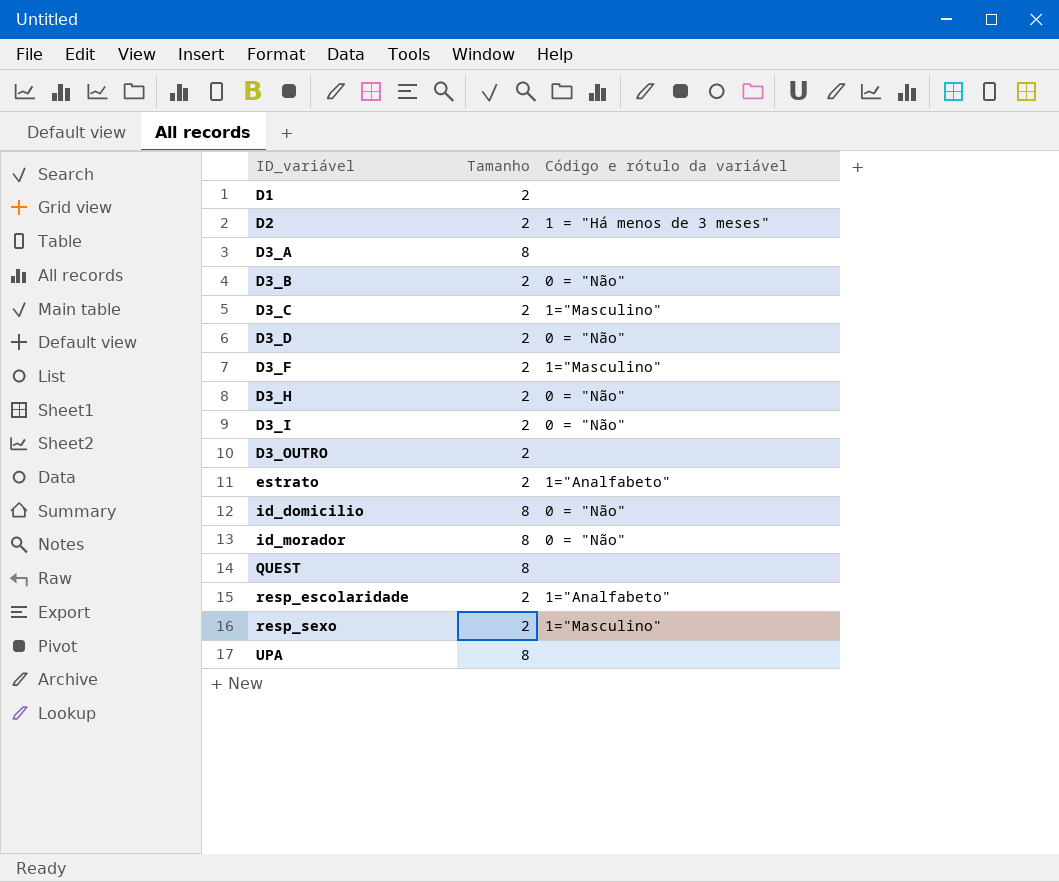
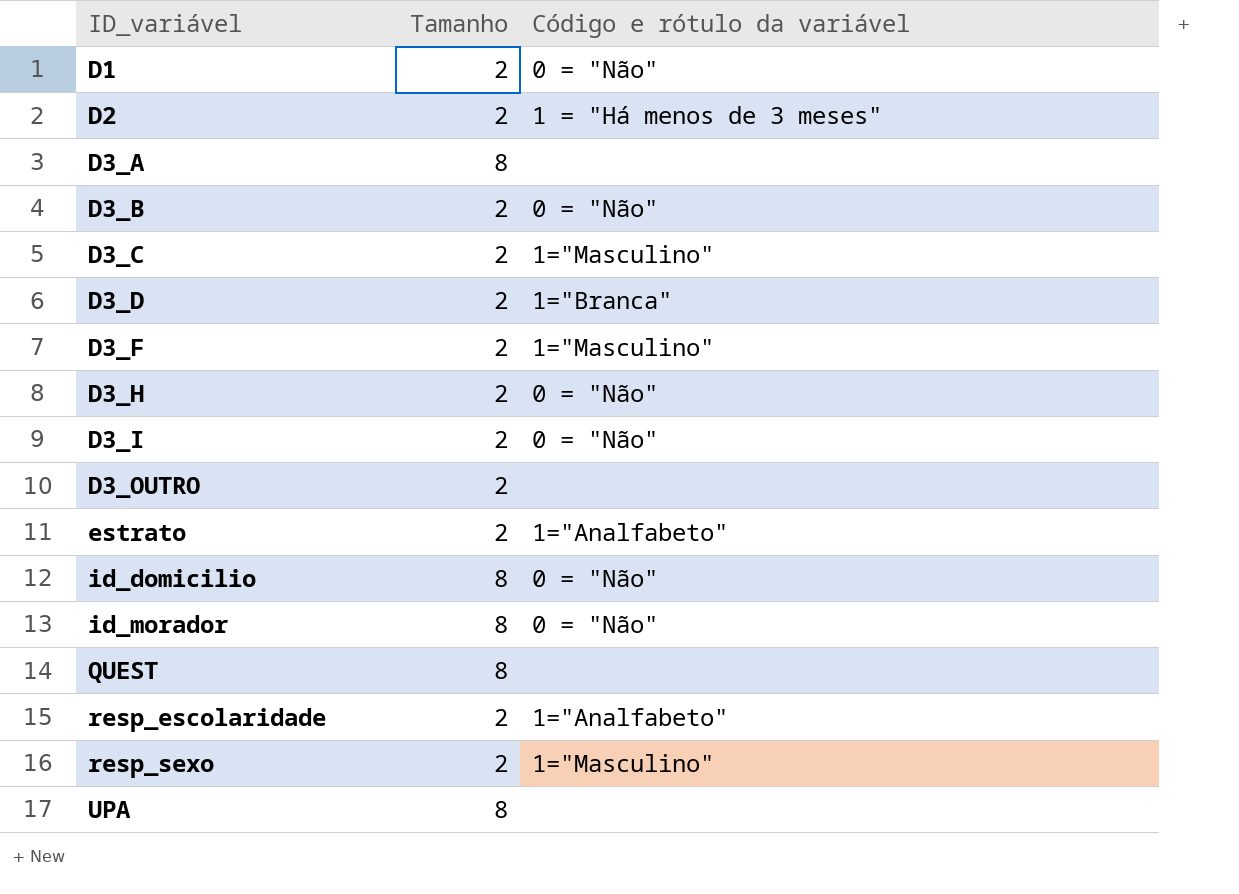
D1 | Código e rótulo da variável: none -> 0 = "Não"
D3_D | Código e rótulo da variável: 0 = "Não" -> 1="Branca"

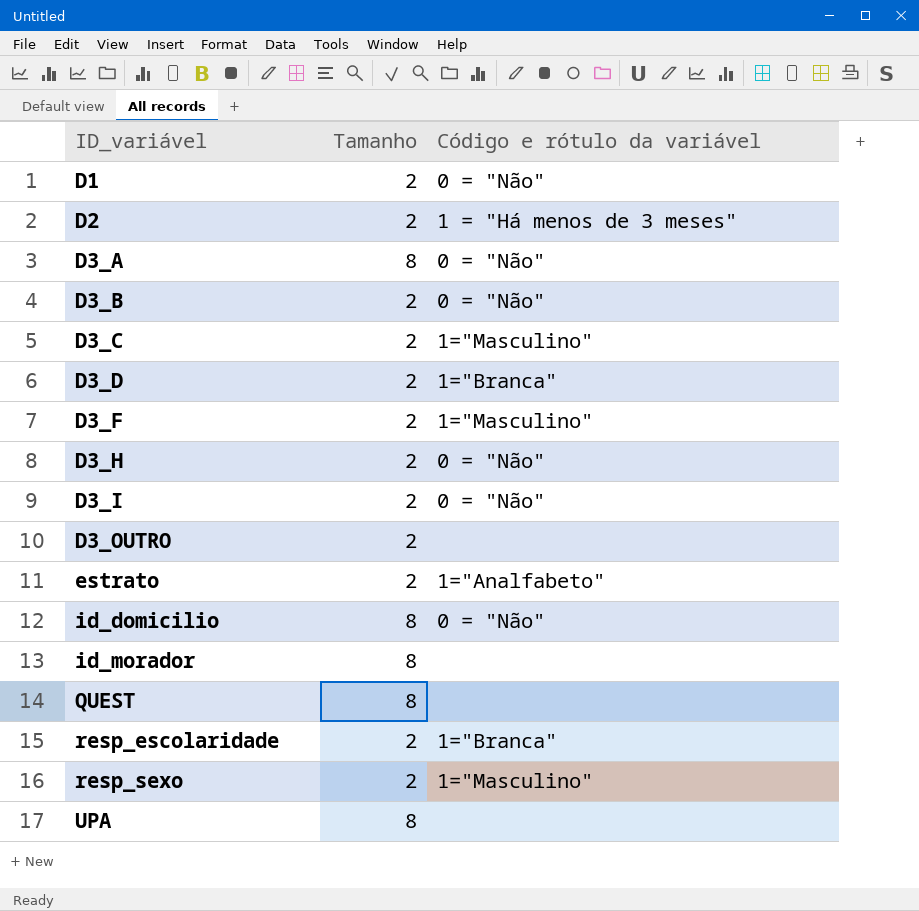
D3_A | Código e rótulo da variável: none -> 0 = "Não"
id_morador | Código e rótulo da variável: 0 = "Não" -> none
resp_escolaridade | Código e rótulo da variável: 1="Analfabeto" -> 1="Branca"

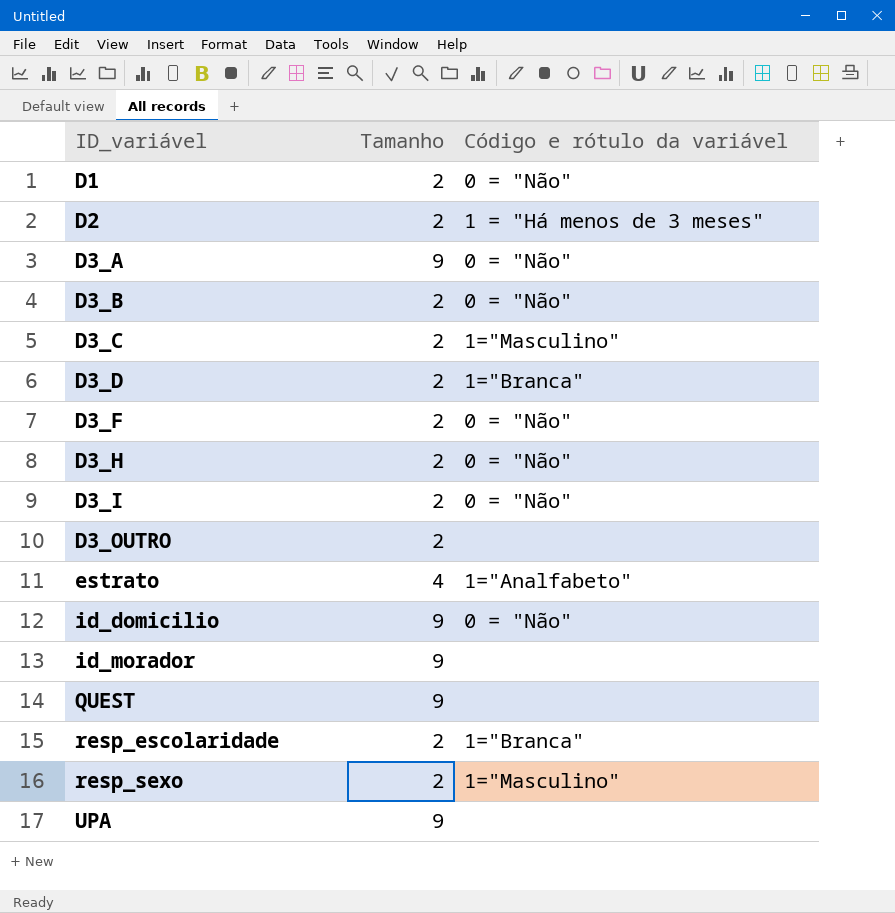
D3_A | Tamanho: 8 -> 9
D3_F | Código e rótulo da variável: 1="Masculino" -> 0 = "Não"
estrato | Tamanho: 2 -> 4
id_domicilio | Tamanho: 8 -> 9
id_morador | Tamanho: 8 -> 9
QUEST | Tamanho: 8 -> 9
UPA | Tamanho: 8 -> 9

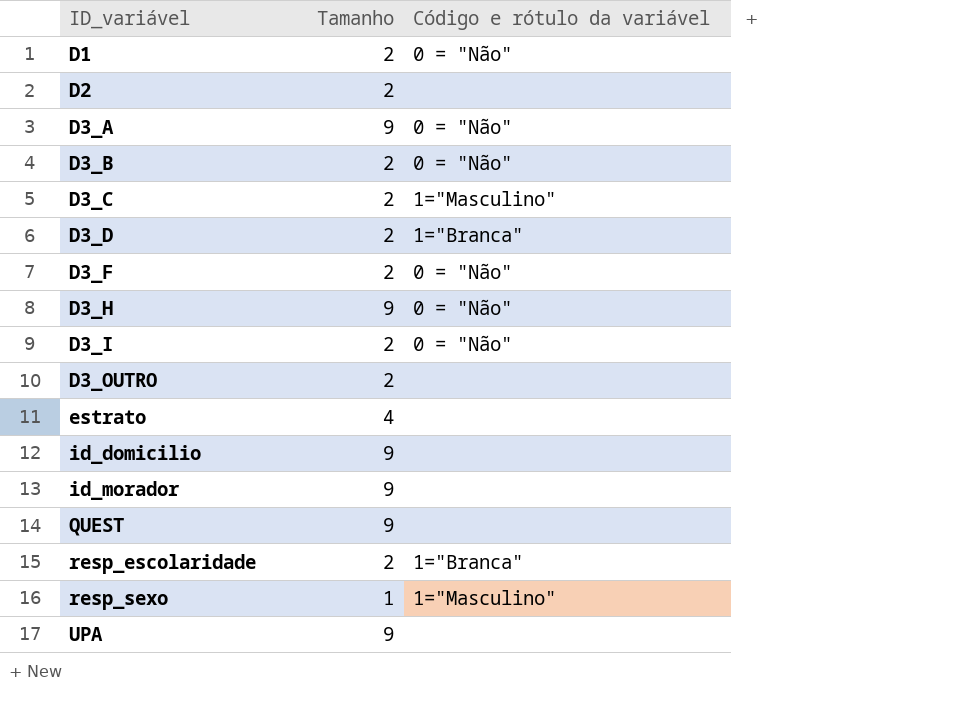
D2 | Código e rótulo da variável: 1 = "Há menos de 3 meses" -> none
D3_H | Tamanho: 2 -> 9
estrato | Código e rótulo da variável: 1="Analfabeto" -> none
id_domicilio | Código e rótulo da variável: 0 = "Não" -> none
resp_sexo | Tamanho: 2 -> 1

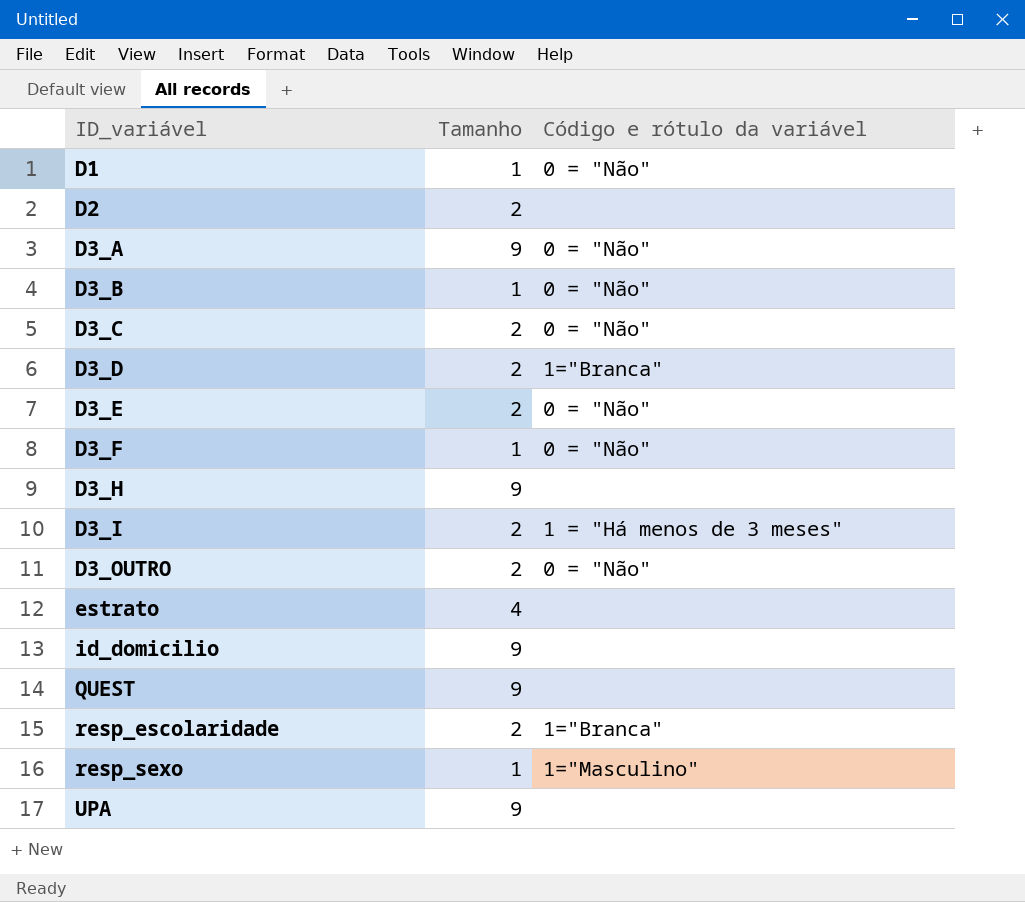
row id_morador: 9 | none -> none
D1 | Tamanho: 2 -> 1
D3_B | Tamanho: 2 -> 1
D3_C | Código e rótulo da variável: 1="Masculino" -> 0 = "Não"
row D3_E: none -> 2 | 0 = "Não"
D3_F | Tamanho: 2 -> 1
D3_H | Código e rótulo da variável: 0 = "Não" -> none
D3_I | Código e rótulo da variável: 0 = "Não" -> 1 = "Há menos de 3 meses"
D3_OUTRO | Código e rótulo da variável: none -> 0 = "Não"

